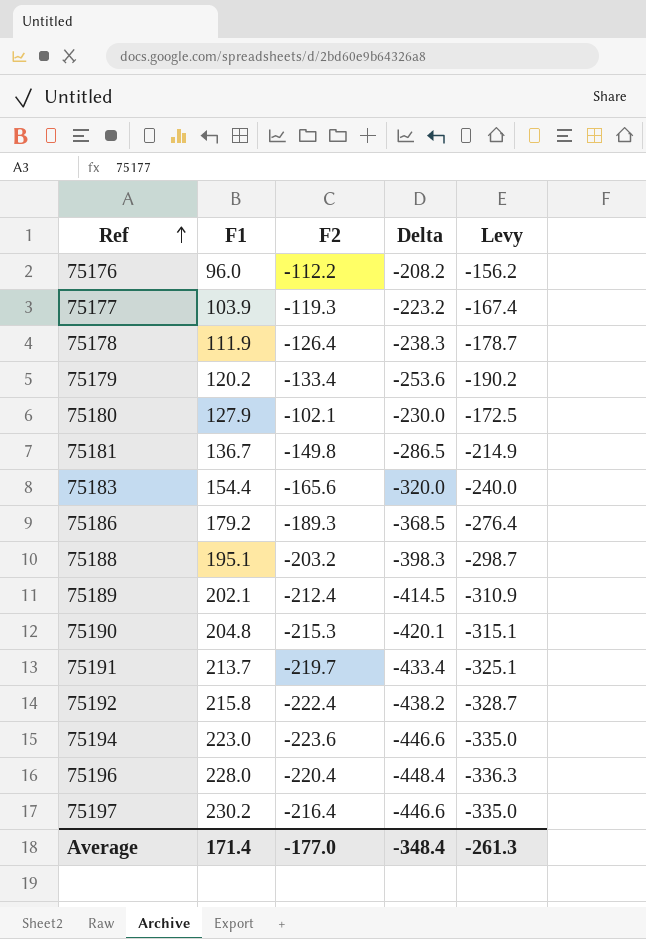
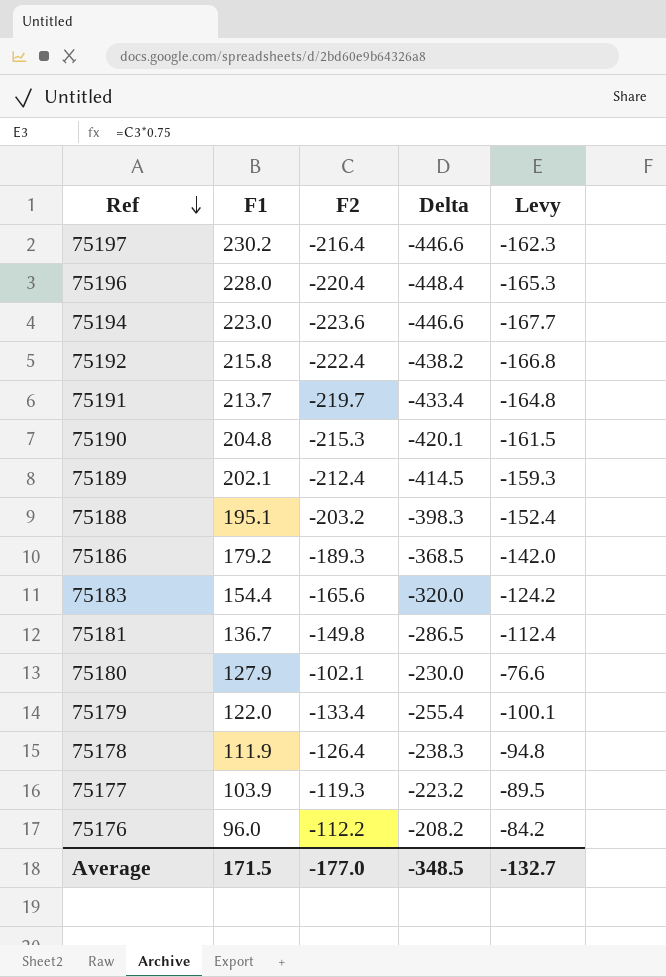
row order: Ref ascending -> Ref descending
column Levy | formula: [Delta] * 0.75 -> [F2] * 0.75
75179 | F1: 120.2 -> 122.0
75179 | Delta: -253.6 -> -255.4
Average | F1: 171.4 -> 171.5
Average | Delta: -348.4 -> -348.5
Average | Levy: -261.3 -> -132.7

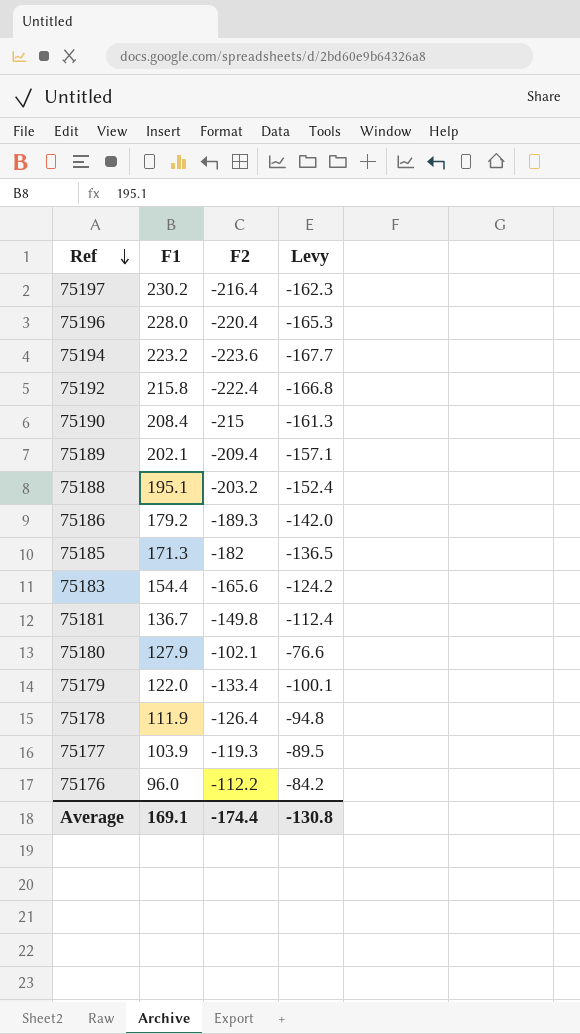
column Delta | formula: [F2] - [F1] -> none
row 75191: 213.7 | -219.7 | -433.4 | -164.8 -> none
75194 | F1: 223.0 -> 223.2
75190 | F1: 204.8 -> 208.4
75190 | F2: -215.3 -> -215
75190 | Levy: -161.5 -> -161.3
75189 | F2: -212.4 -> -209.4
75189 | Levy: -159.3 -> -157.1
row 75185: none -> 171.3 | -182 | -136.5
Average | F1: 171.5 -> 169.1
Average | F2: -177.0 -> -174.4
Average | Levy: -132.7 -> -130.8

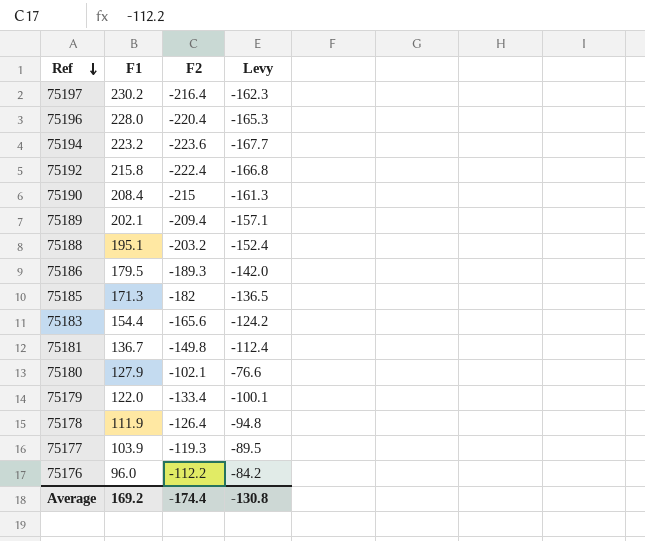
75186 | F1: 179.2 -> 179.5
Average | F1: 169.1 -> 169.2

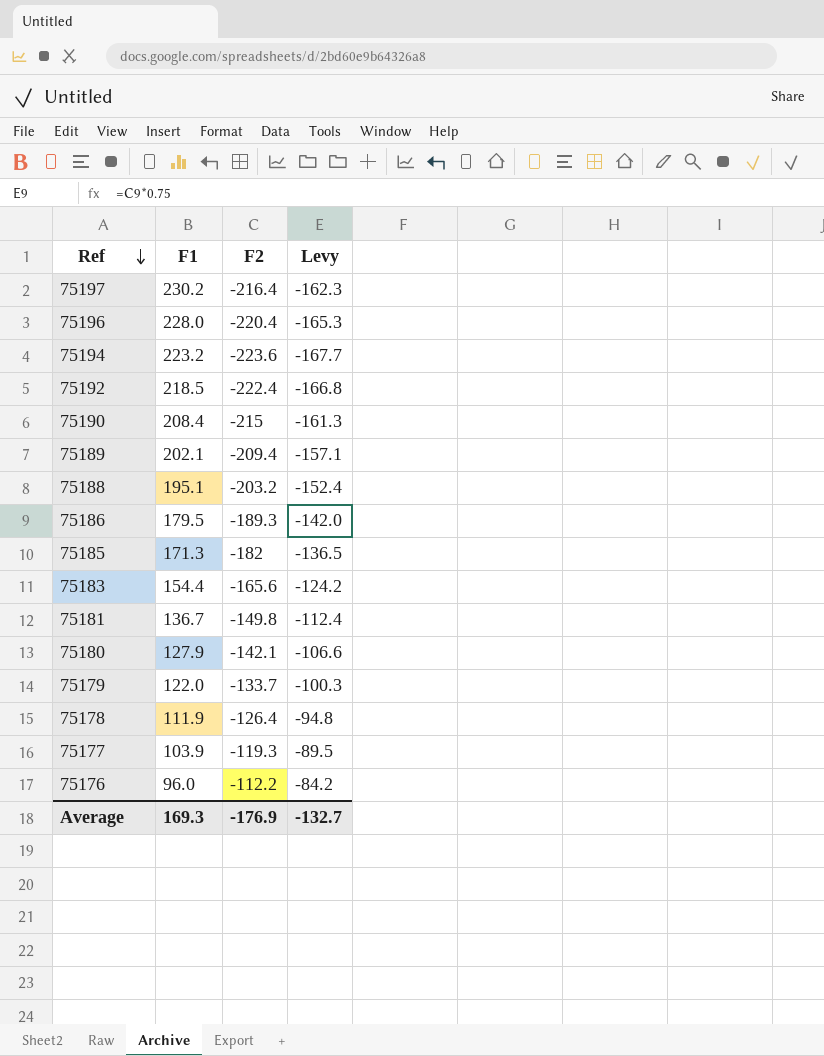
75192 | F1: 215.8 -> 218.5
75180 | F2: -102.1 -> -142.1
75180 | Levy: -76.6 -> -106.6
75179 | F2: -133.4 -> -133.7
75179 | Levy: -100.1 -> -100.3
Average | F1: 169.2 -> 169.3
Average | F2: -174.4 -> -176.9
Average | Levy: -130.8 -> -132.7

